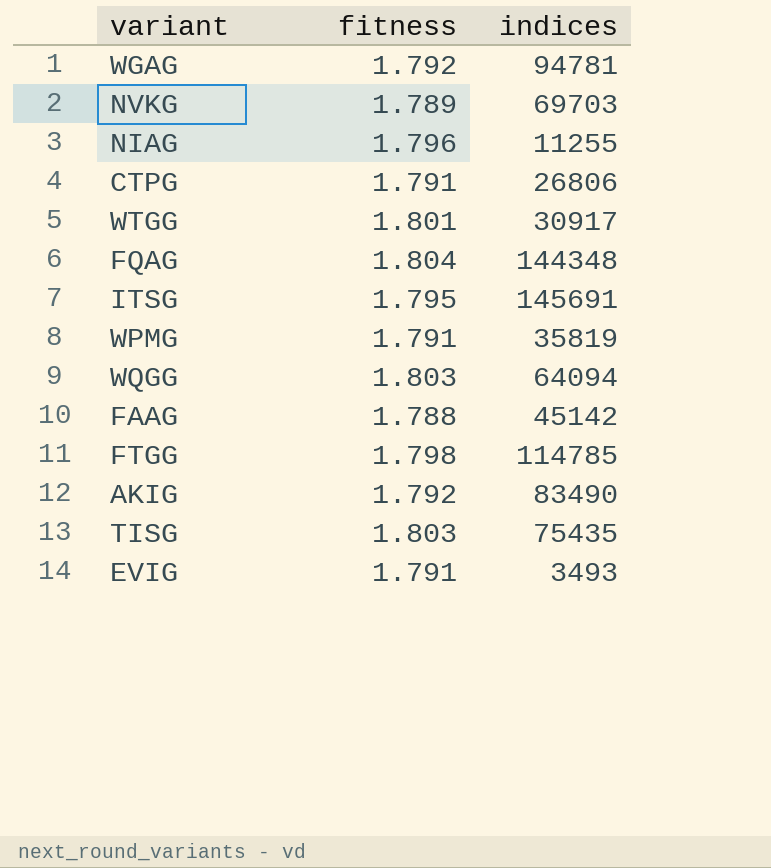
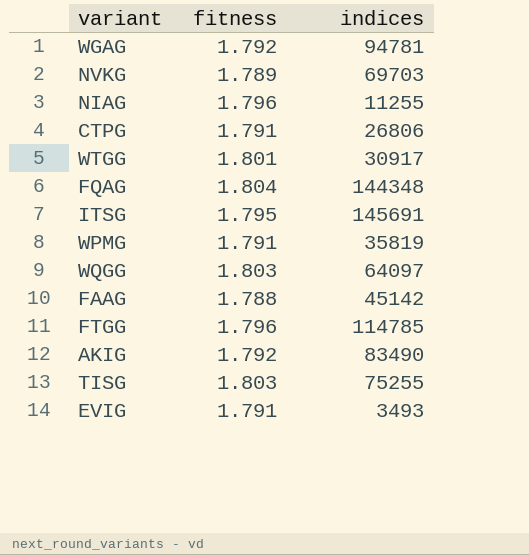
WQGG | indices: 64094 -> 64097
FTGG | fitness: 1.798 -> 1.796
TISG | indices: 75435 -> 75255

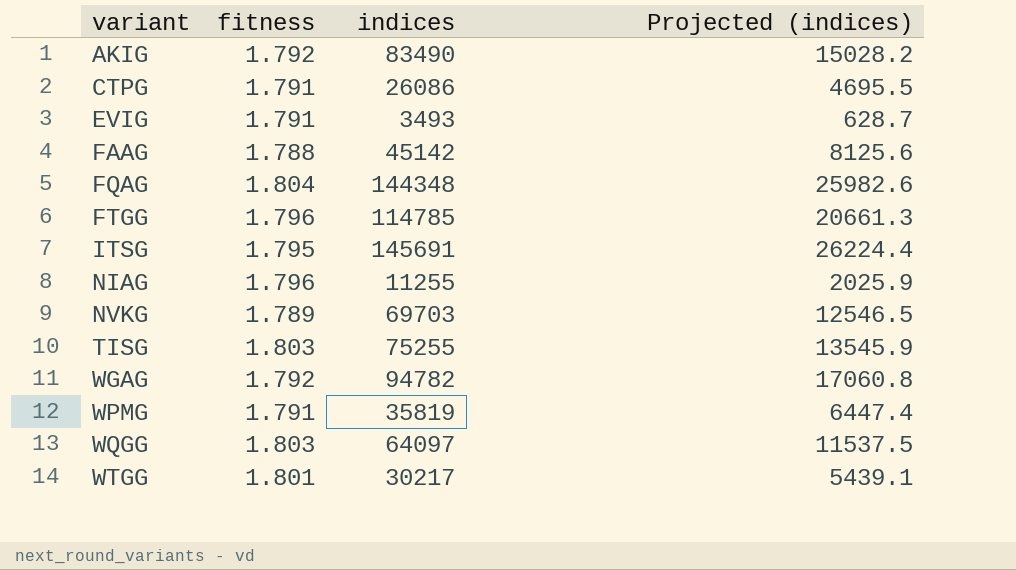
row order: none -> variant ascending
column Projected (indices) | formula: none -> [indices] * 0.18
CTPG | indices: 26806 -> 26086
WGAG | indices: 94781 -> 94782
WTGG | indices: 30917 -> 30217

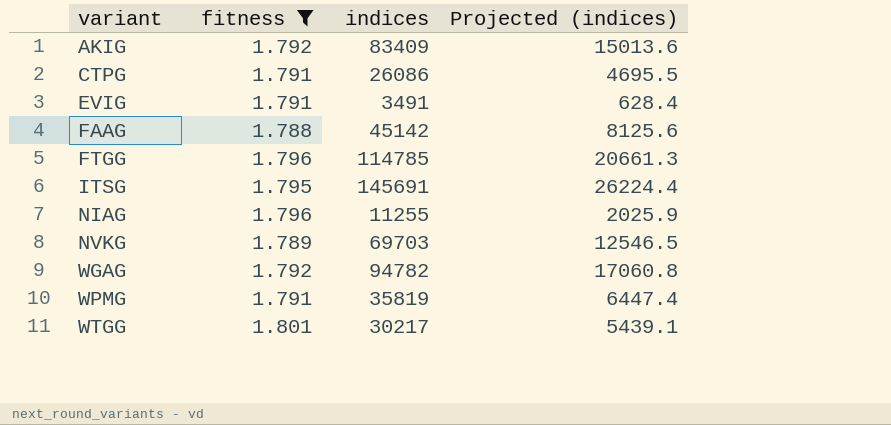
filter: none -> fitness <= 1.801
AKIG | indices: 83490 -> 83409
AKIG | Projected (indices): 15028.2 -> 15013.6
EVIG | indices: 3493 -> 3491
EVIG | Projected (indices): 628.7 -> 628.4

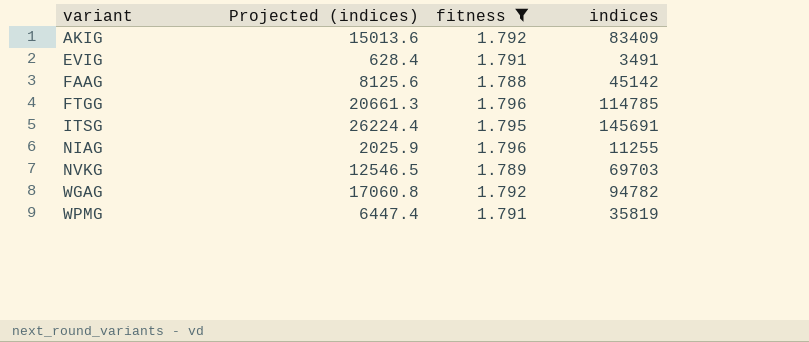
column Projected (indices) | position: 4 -> 2
row CTPG: 1.791 | 26086 | 4695.5 -> none
row WTGG: 1.801 | 30217 | 5439.1 -> none

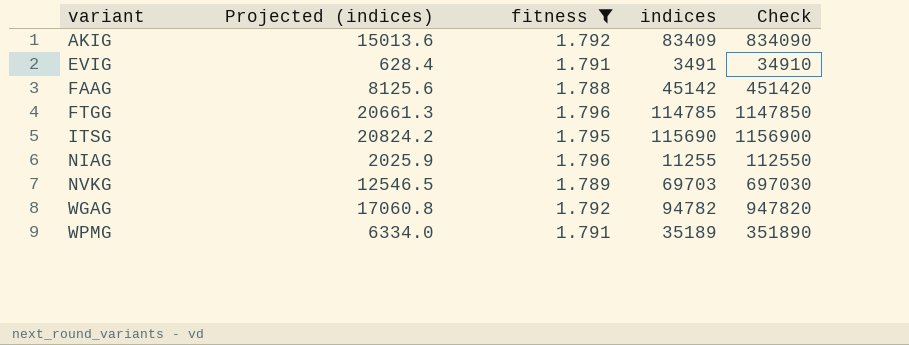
column Check | formula: none -> [indices] * 10
ITSG | Projected (indices): 26224.4 -> 20824.2
ITSG | indices: 145691 -> 115690
WPMG | Projected (indices): 6447.4 -> 6334.0
WPMG | indices: 35819 -> 35189

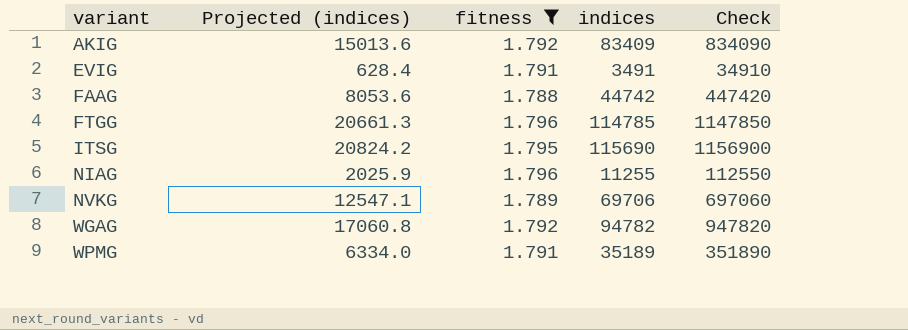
FAAG | Projected (indices): 8125.6 -> 8053.6
FAAG | indices: 45142 -> 44742
FAAG | Check: 451420 -> 447420
NVKG | Projected (indices): 12546.5 -> 12547.1
NVKG | indices: 69703 -> 69706
NVKG | Check: 697030 -> 697060

